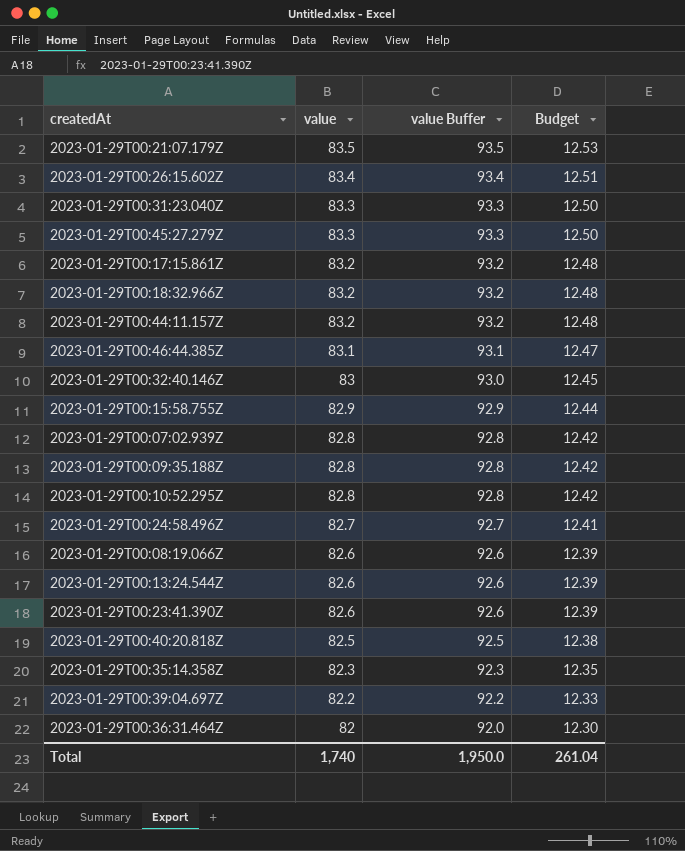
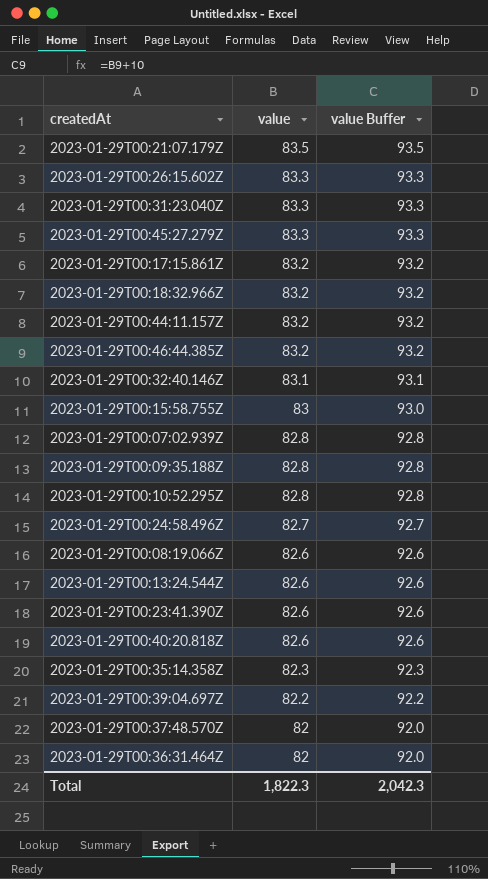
column Budget | formula: [value] * 0.15 -> none
2023-01-29T00:26:15.602Z | value: 83.4 -> 83.3
2023-01-29T00:26:15.602Z | value Buffer: 93.4 -> 93.3
2023-01-29T00:46:44.385Z | value: 83.1 -> 83.2
2023-01-29T00:46:44.385Z | value Buffer: 93.1 -> 93.2
2023-01-29T00:32:40.146Z | value: 83 -> 83.1
2023-01-29T00:32:40.146Z | value Buffer: 93.0 -> 93.1
2023-01-29T00:15:58.755Z | value: 82.9 -> 83
2023-01-29T00:15:58.755Z | value Buffer: 92.9 -> 93.0
2023-01-29T00:40:20.818Z | value: 82.5 -> 82.6
2023-01-29T00:40:20.818Z | value Buffer: 92.5 -> 92.6
row 2023-01-29T00:37:48.570Z: none -> 82 | 92.0
Total | value: 1,740 -> 1,822.3
Total | value Buffer: 1,950.0 -> 2,042.3

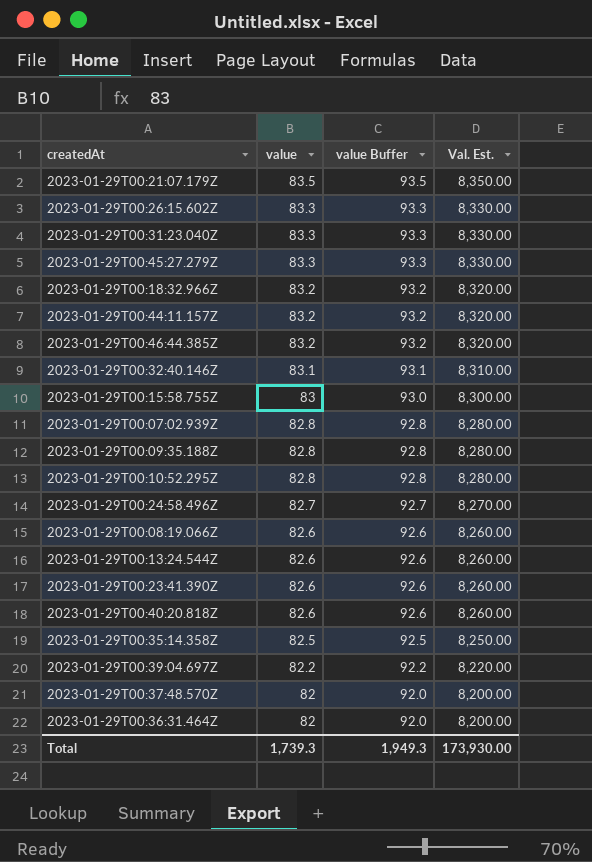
column Val. Est. | formula: none -> [value] * 100
row 2023-01-29T00:17:15.861Z: 83.2 | 93.2 -> none
2023-01-29T00:35:14.358Z | value: 82.3 -> 82.5
2023-01-29T00:35:14.358Z | value Buffer: 92.3 -> 92.5
Total | value: 1,822.3 -> 1,739.3
Total | value Buffer: 2,042.3 -> 1,949.3

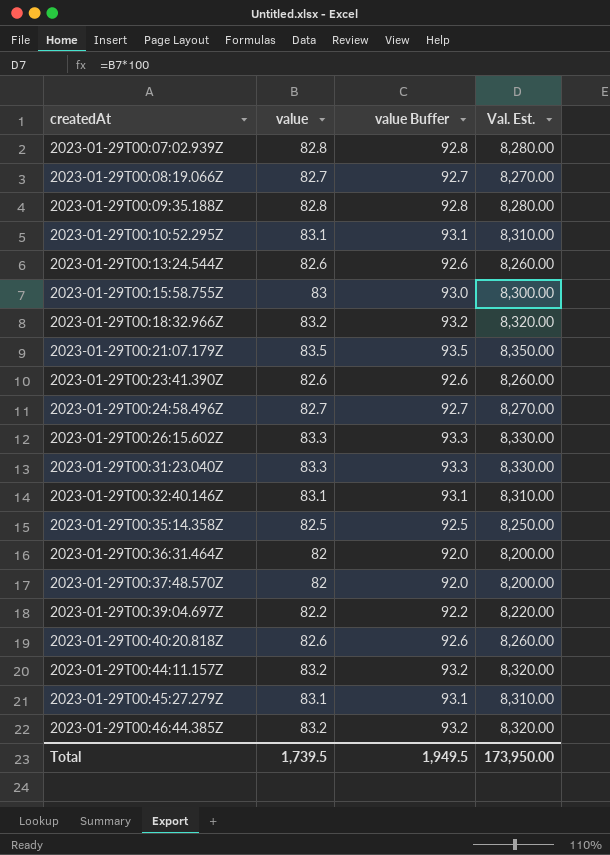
row order: value descending -> createdAt ascending
2023-01-29T00:08:19.066Z | value: 82.6 -> 82.7
2023-01-29T00:08:19.066Z | value Buffer: 92.6 -> 92.7
2023-01-29T00:08:19.066Z | Val. Est.: 8,260.00 -> 8,270.00
2023-01-29T00:10:52.295Z | value: 82.8 -> 83.1
2023-01-29T00:10:52.295Z | value Buffer: 92.8 -> 93.1
2023-01-29T00:10:52.295Z | Val. Est.: 8,280.00 -> 8,310.00
2023-01-29T00:45:27.279Z | value: 83.3 -> 83.1
2023-01-29T00:45:27.279Z | value Buffer: 93.3 -> 93.1
2023-01-29T00:45:27.279Z | Val. Est.: 8,330.00 -> 8,310.00
Total | value: 1,739.3 -> 1,739.5
Total | value Buffer: 1,949.3 -> 1,949.5
Total | Val. Est.: 173,930.00 -> 173,950.00

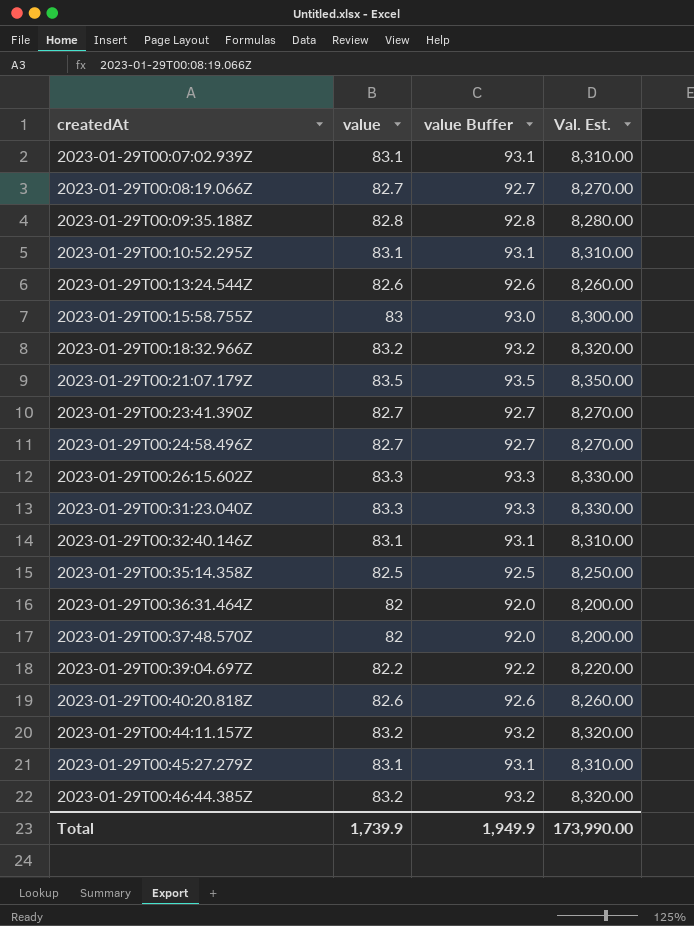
2023-01-29T00:07:02.939Z | value: 82.8 -> 83.1
2023-01-29T00:07:02.939Z | value Buffer: 92.8 -> 93.1
2023-01-29T00:07:02.939Z | Val. Est.: 8,280.00 -> 8,310.00
2023-01-29T00:23:41.390Z | value: 82.6 -> 82.7
2023-01-29T00:23:41.390Z | value Buffer: 92.6 -> 92.7
2023-01-29T00:23:41.390Z | Val. Est.: 8,260.00 -> 8,270.00
Total | value: 1,739.5 -> 1,739.9
Total | value Buffer: 1,949.5 -> 1,949.9
Total | Val. Est.: 173,950.00 -> 173,990.00

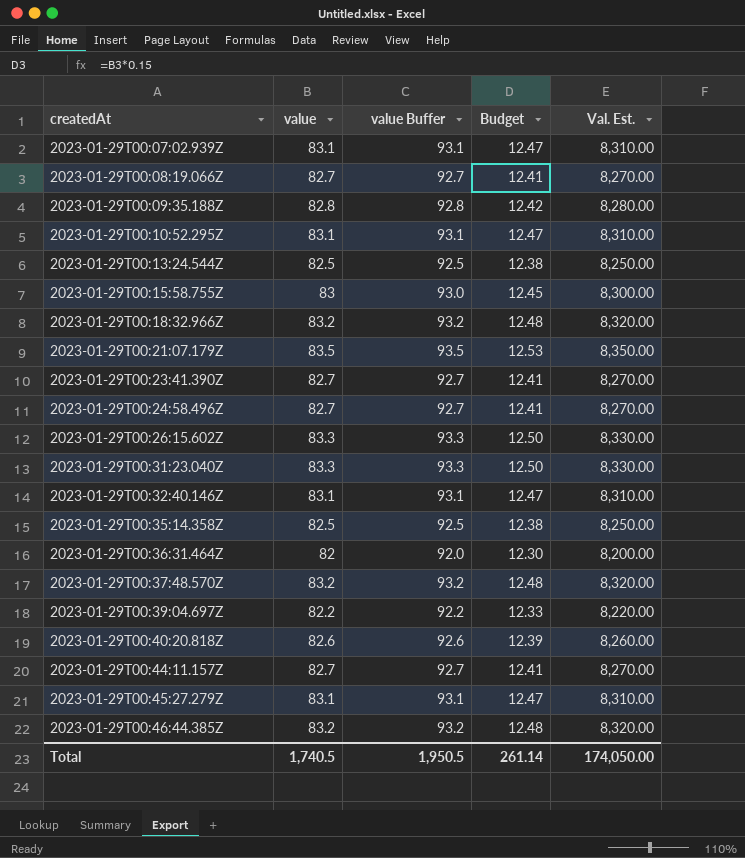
column Budget | formula: none -> [value] * 0.15
2023-01-29T00:13:24.544Z | value: 82.6 -> 82.5
2023-01-29T00:13:24.544Z | value Buffer: 92.6 -> 92.5
2023-01-29T00:13:24.544Z | Val. Est.: 8,260.00 -> 8,250.00
2023-01-29T00:37:48.570Z | value: 82 -> 83.2
2023-01-29T00:37:48.570Z | value Buffer: 92.0 -> 93.2
2023-01-29T00:37:48.570Z | Val. Est.: 8,200.00 -> 8,320.00
2023-01-29T00:44:11.157Z | value: 83.2 -> 82.7
2023-01-29T00:44:11.157Z | value Buffer: 93.2 -> 92.7
2023-01-29T00:44:11.157Z | Val. Est.: 8,320.00 -> 8,270.00
Total | value: 1,739.9 -> 1,740.5
Total | value Buffer: 1,949.9 -> 1,950.5
Total | Val. Est.: 173,990.00 -> 174,050.00

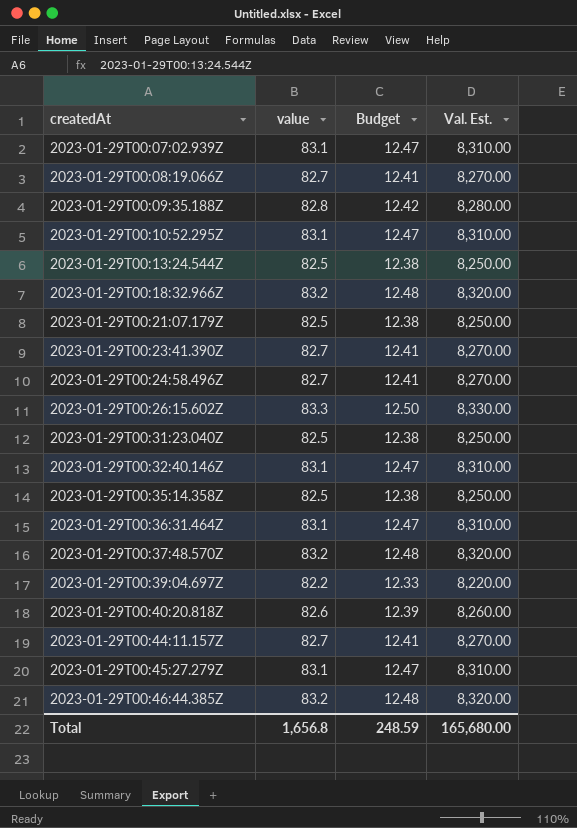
column value Buffer | formula: [value] + 10 -> none
row 2023-01-29T00:15:58.755Z: 83 | 93.0 | 12.45 | 8,300.00 -> none
2023-01-29T00:21:07.179Z | value: 83.5 -> 82.5
2023-01-29T00:21:07.179Z | Budget: 12.53 -> 12.38
2023-01-29T00:21:07.179Z | Val. Est.: 8,350.00 -> 8,250.00
2023-01-29T00:31:23.040Z | value: 83.3 -> 82.5
2023-01-29T00:31:23.040Z | Budget: 12.50 -> 12.38
2023-01-29T00:31:23.040Z | Val. Est.: 8,330.00 -> 8,250.00
2023-01-29T00:36:31.464Z | value: 82 -> 83.1
2023-01-29T00:36:31.464Z | Budget: 12.30 -> 12.47
2023-01-29T00:36:31.464Z | Val. Est.: 8,200.00 -> 8,310.00
Total | value: 1,740.5 -> 1,656.8
Total | Budget: 261.14 -> 248.59
Total | Val. Est.: 174,050.00 -> 165,680.00

